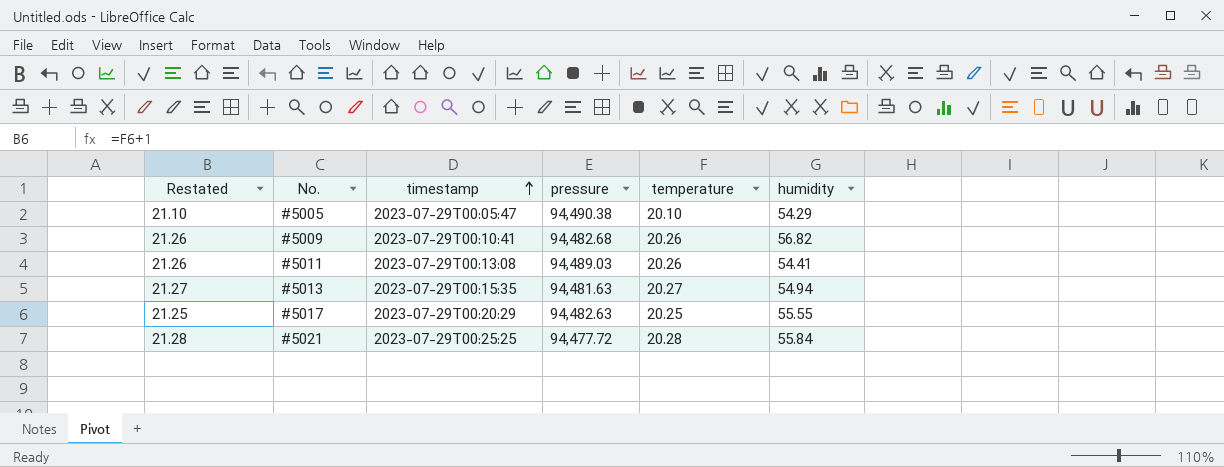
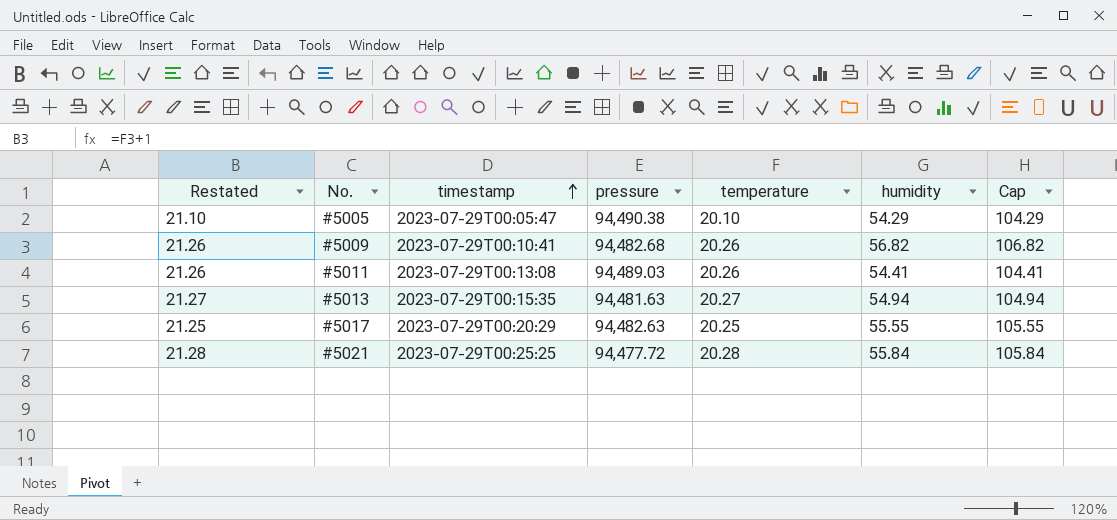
column Cap | formula: none -> [humidity] + 50

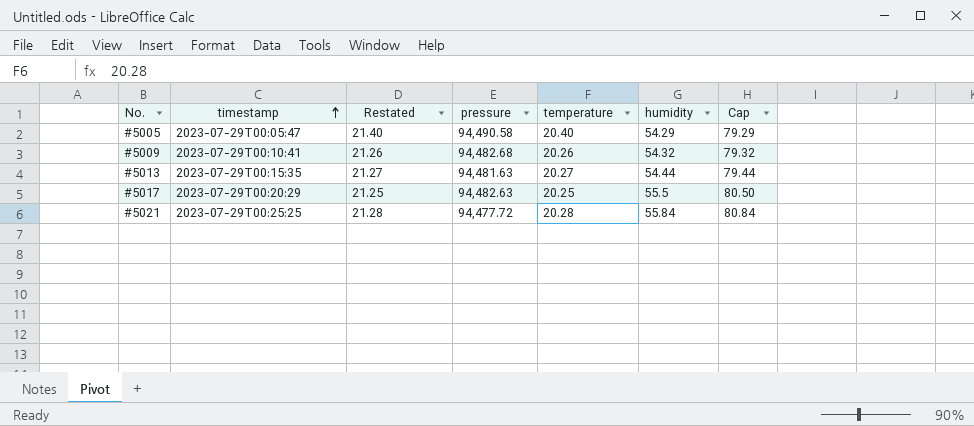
column Restated | position: 1 -> 3
column Cap | formula: [humidity] + 50 -> [humidity] + 25
row #5011: 21.26 | 2023-07-29T00:13:08 | 94,489.03 | 20.26 | 54.41 | 104.41 -> none
#5005 | Restated: 21.10 -> 21.40
#5005 | pressure: 94,490.38 -> 94,490.58
#5005 | temperature: 20.10 -> 20.40
#5009 | humidity: 56.82 -> 54.32
#5013 | humidity: 54.94 -> 54.44
#5017 | humidity: 55.55 -> 55.5

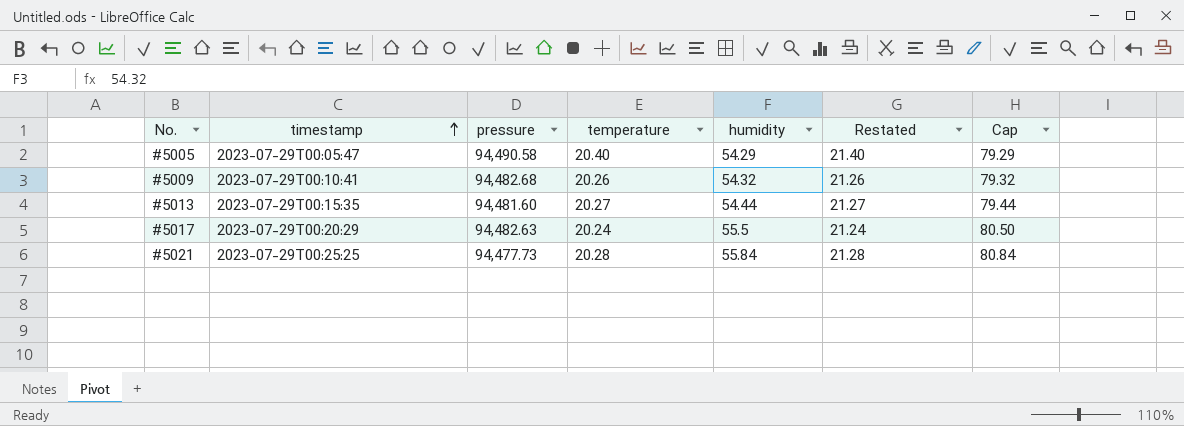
column Restated | position: 3 -> 6
#5013 | pressure: 94,481.63 -> 94,481.60
#5017 | temperature: 20.25 -> 20.24
#5017 | Restated: 21.25 -> 21.24
#5021 | pressure: 94,477.72 -> 94,477.73

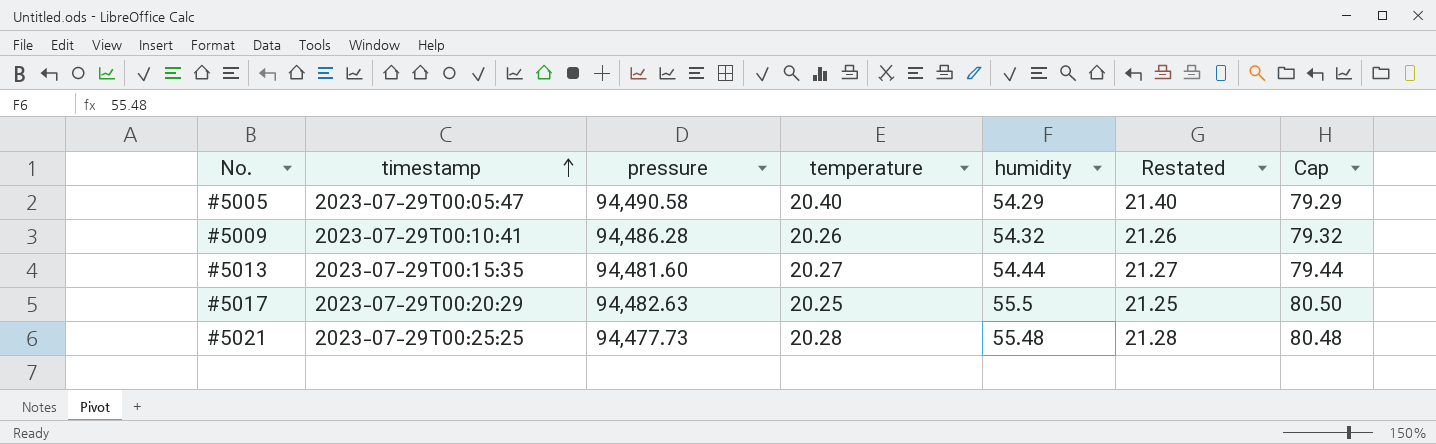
#5009 | pressure: 94,482.68 -> 94,486.28
#5017 | temperature: 20.24 -> 20.25
#5017 | Restated: 21.24 -> 21.25
#5021 | humidity: 55.84 -> 55.48
#5021 | Cap: 80.84 -> 80.48

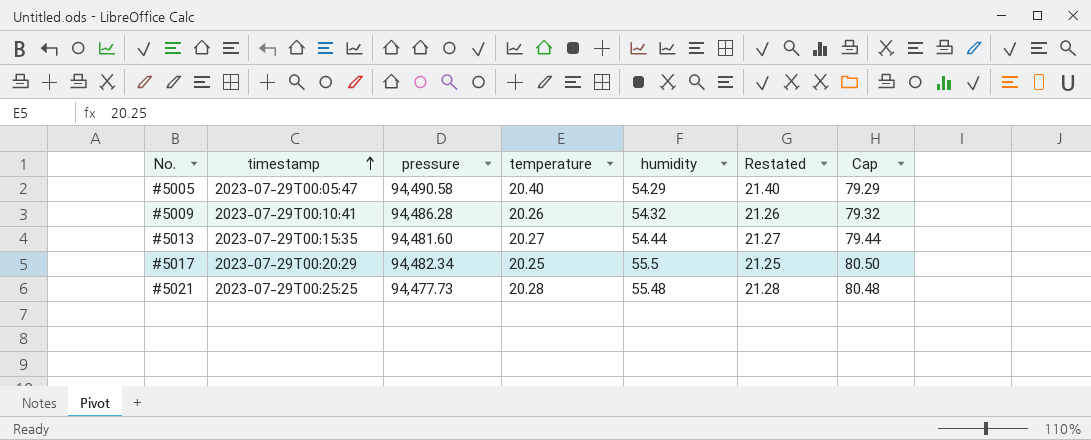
#5017 | pressure: 94,482.63 -> 94,482.34

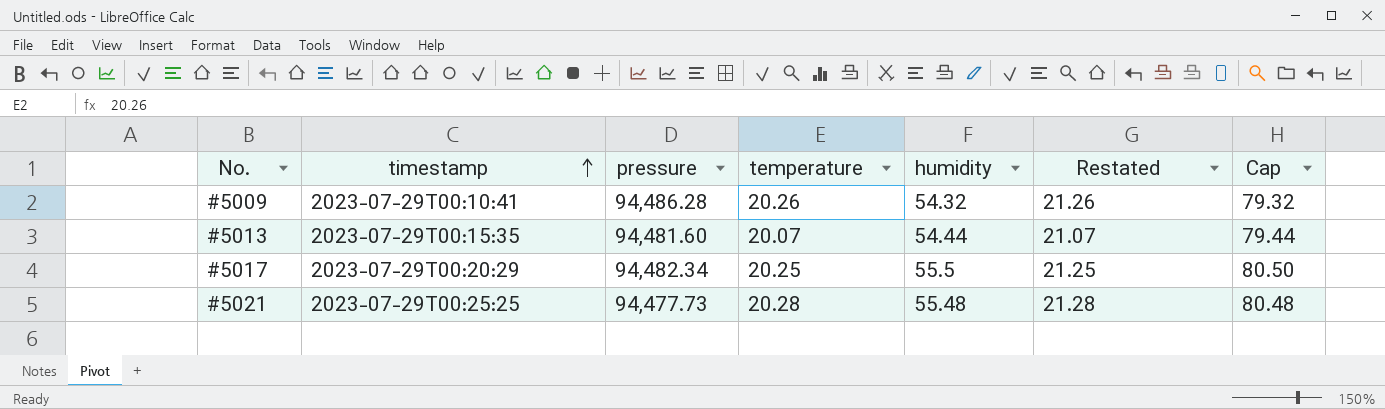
row #5005: 2023-07-29T00:05:47 | 94,490.58 | 20.40 | 54.29 | 21.40 | 79.29 -> none
#5013 | temperature: 20.27 -> 20.07
#5013 | Restated: 21.27 -> 21.07

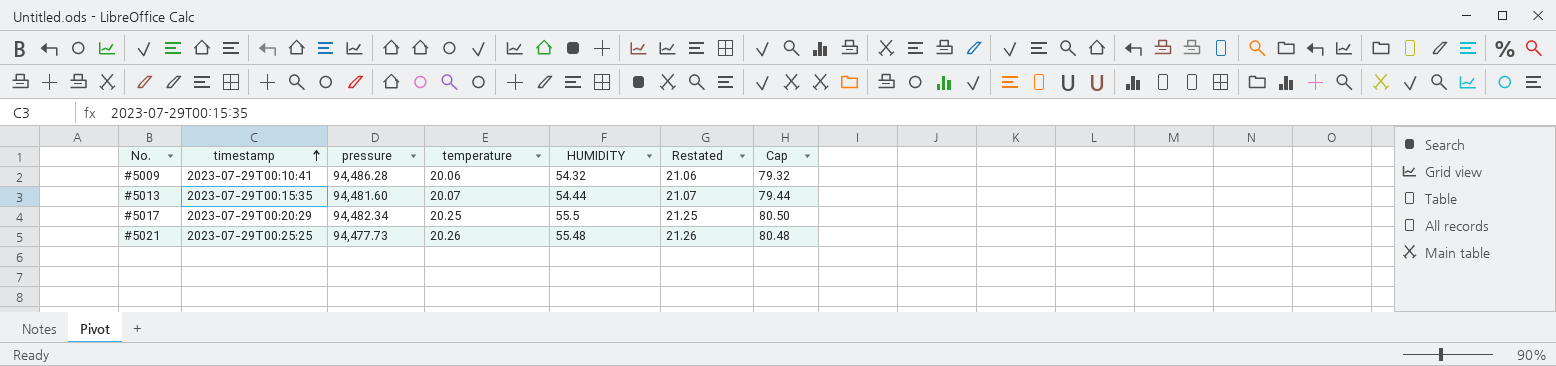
column name: humidity -> HUMIDITY
#5009 | temperature: 20.26 -> 20.06
#5009 | Restated: 21.26 -> 21.06
#5021 | temperature: 20.28 -> 20.26
#5021 | Restated: 21.28 -> 21.26

